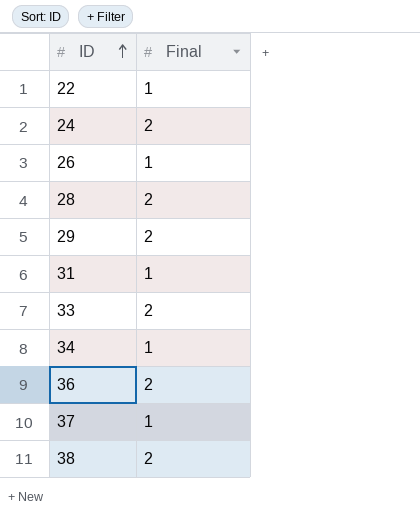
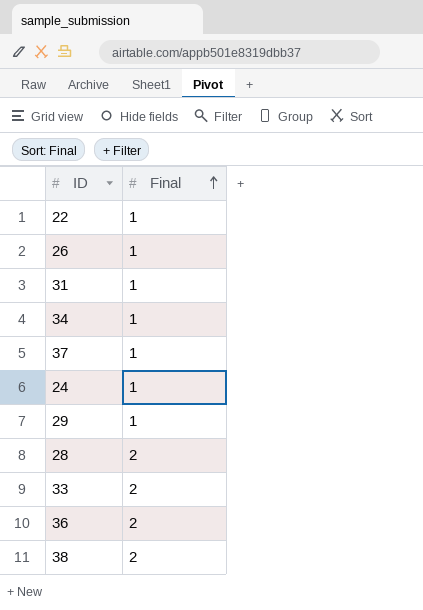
row order: ID ascending -> Final ascending
24 | Final: 2 -> 1
29 | Final: 2 -> 1

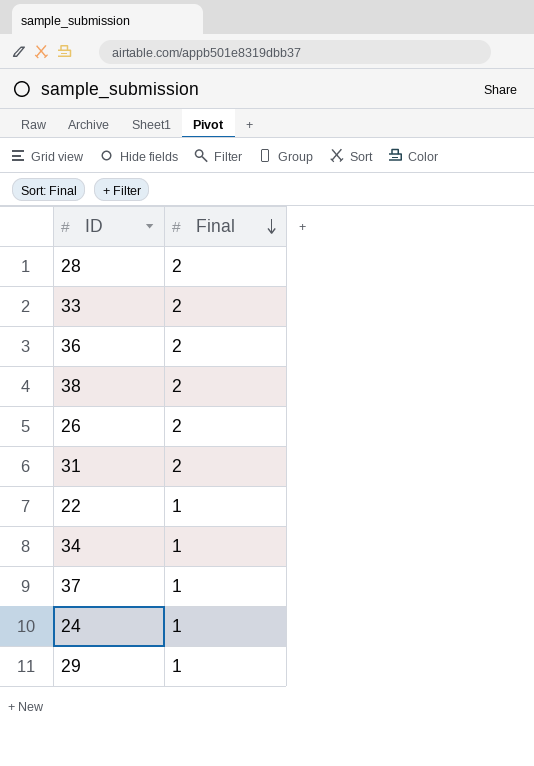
row order: Final ascending -> Final descending
26 | Final: 1 -> 2
31 | Final: 1 -> 2

